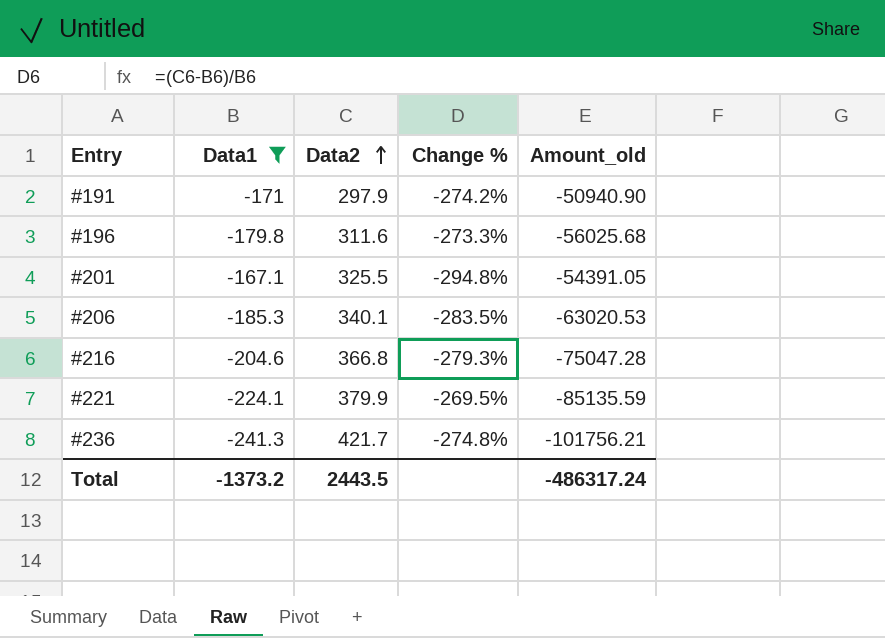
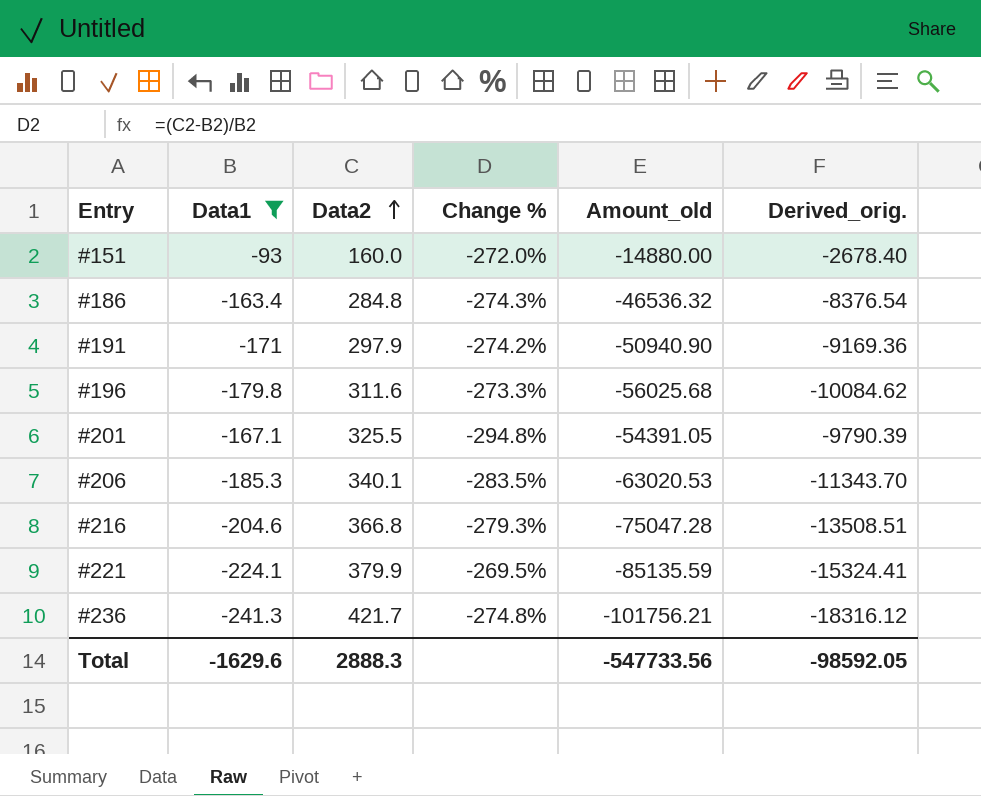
column Derived_orig. | formula: none -> [Amount_old] * 0.18
row #151: none -> -93 | 160.0 | -272.0% | -14880.00 | -2678.40
row #186: none -> -163.4 | 284.8 | -274.3% | -46536.32 | -8376.54
Total | Data1: -1373.2 -> -1629.6
Total | Data2: 2443.5 -> 2888.3
Total | Amount_old: -486317.24 -> -547733.56

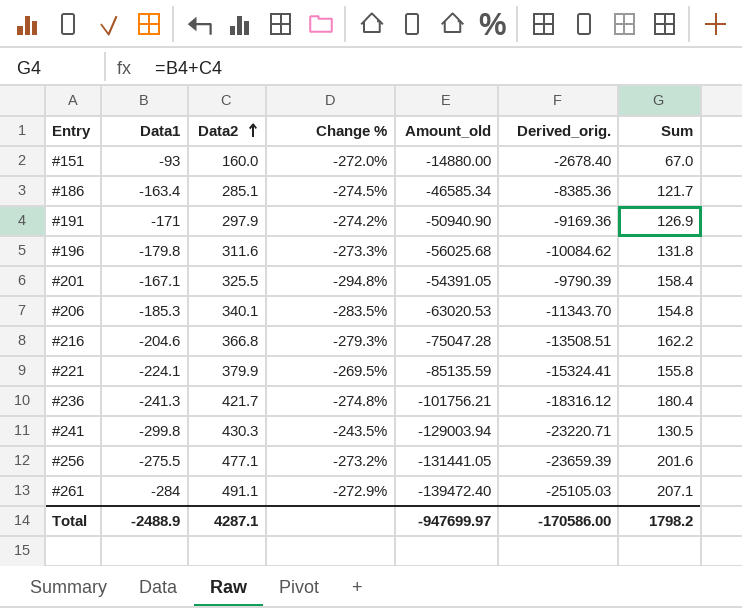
filter: Data1 >= -241.3 -> none
column Sum | formula: none -> [Data1] + [Data2]
#186 | Data2: 284.8 -> 285.1
#186 | Change %: -274.3% -> -274.5%
#186 | Amount_old: -46536.32 -> -46585.34
#186 | Derived_orig.: -8376.54 -> -8385.36
Total | Data1: -1629.6 -> -2488.9
Total | Data2: 2888.3 -> 4287.1
Total | Amount_old: -547733.56 -> -947699.97
Total | Derived_orig.: -98592.05 -> -170586.00

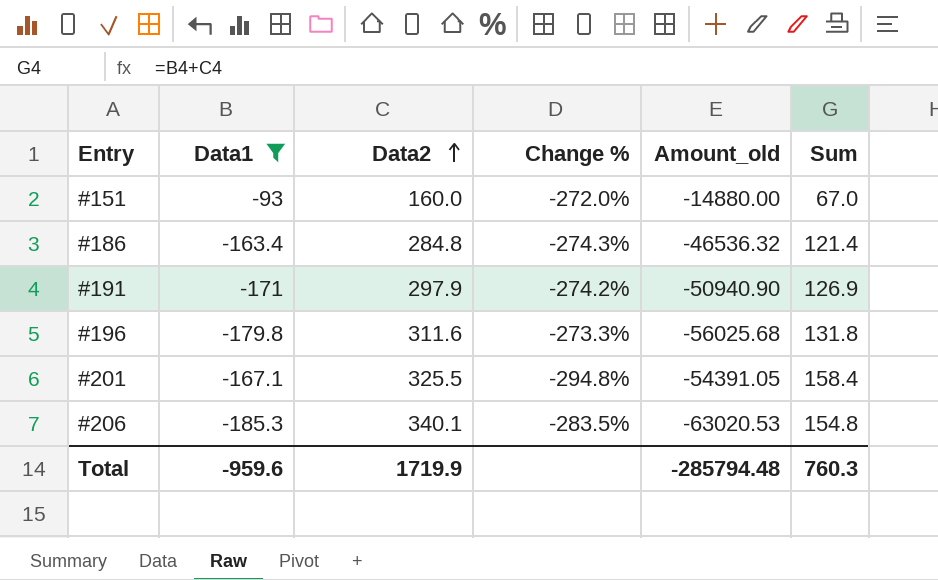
filter: none -> Data1 >= -185.3
column Derived_orig. | formula: [Amount_old] * 0.18 -> none
#186 | Data2: 285.1 -> 284.8
#186 | Change %: -274.5% -> -274.3%
#186 | Amount_old: -46585.34 -> -46536.32
#186 | Sum: 121.7 -> 121.4
Total | Data1: -2488.9 -> -959.6
Total | Data2: 4287.1 -> 1719.9
Total | Amount_old: -947699.97 -> -285794.48
Total | Sum: 1798.2 -> 760.3

